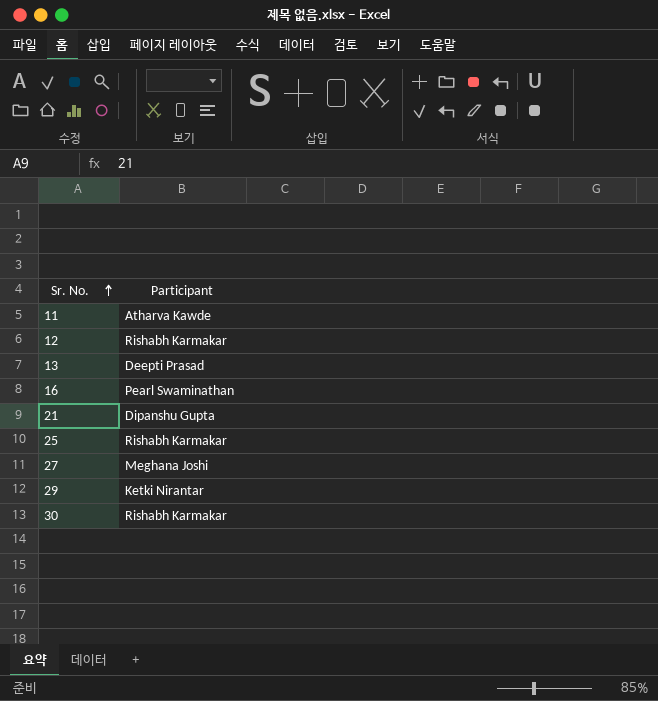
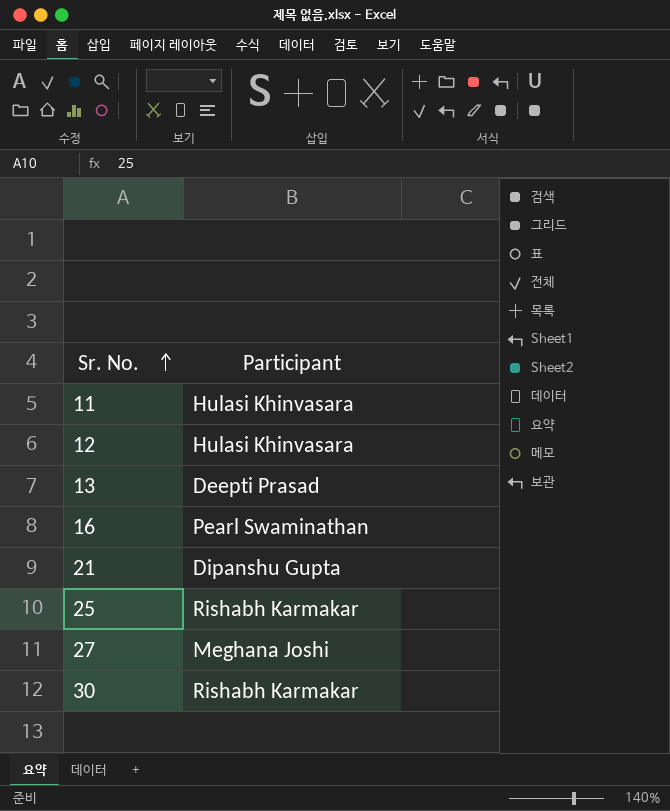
row 29: Ketki Nirantar -> none
11 | Participant: Atharva Kawde -> Hulasi Khinvasara
12 | Participant: Rishabh Karmakar -> Hulasi Khinvasara

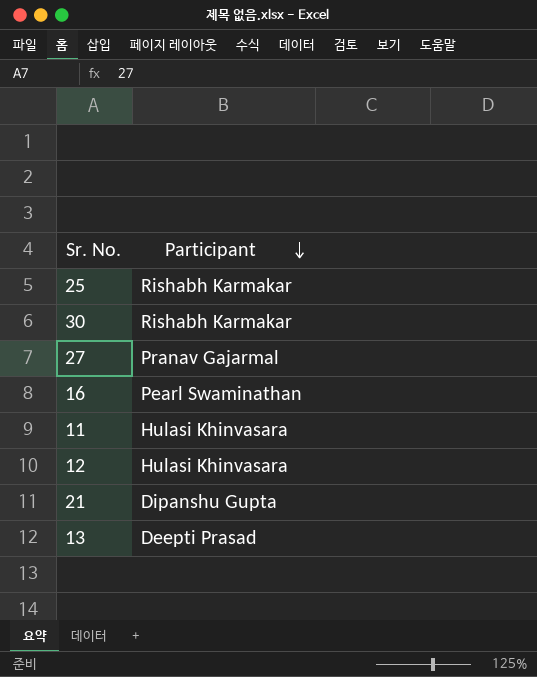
row order: Sr. No. ascending -> Participant descending
27 | Participant: Meghana Joshi -> Pranav Gajarmal

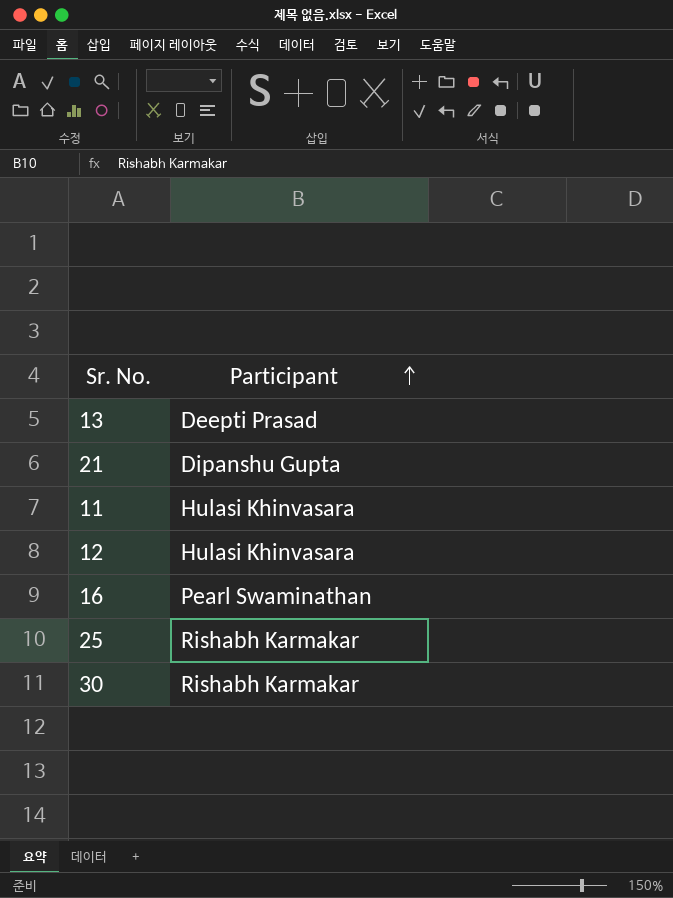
row order: Participant descending -> Participant ascending
row 27: Pranav Gajarmal -> none

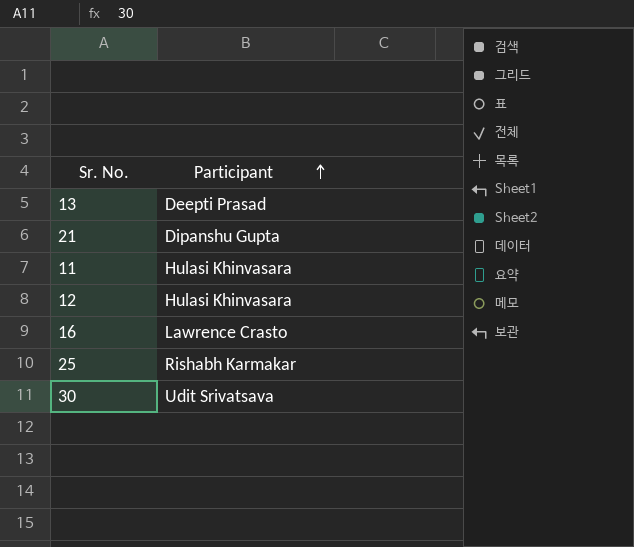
16 | Participant: Pearl Swaminathan -> Lawrence Crasto
30 | Participant: Rishabh Karmakar -> Udit Srivatsava

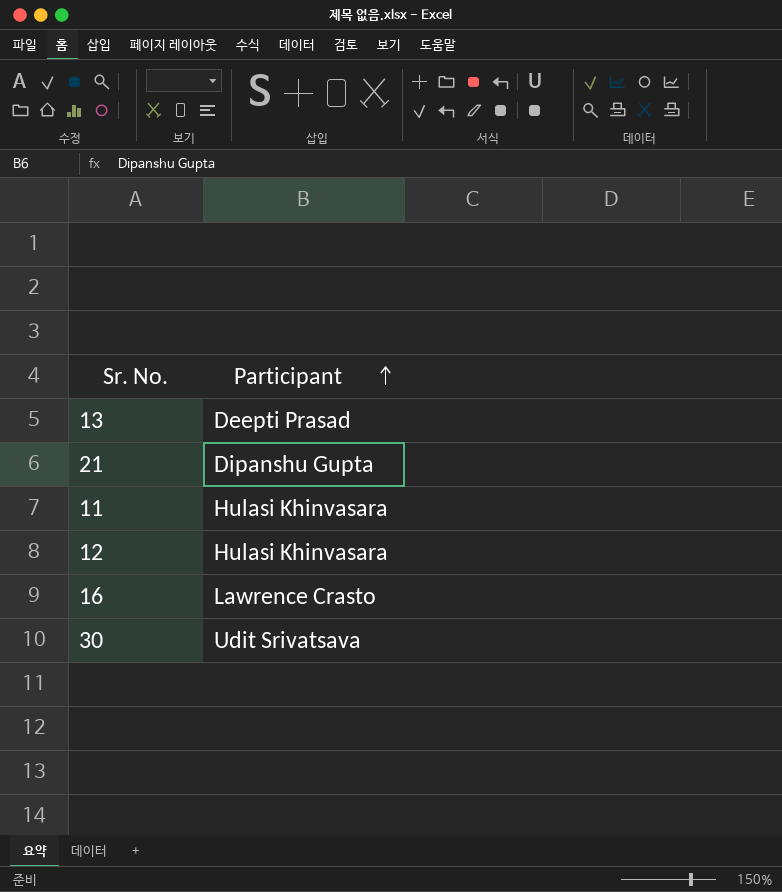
row 25: Rishabh Karmakar -> none

